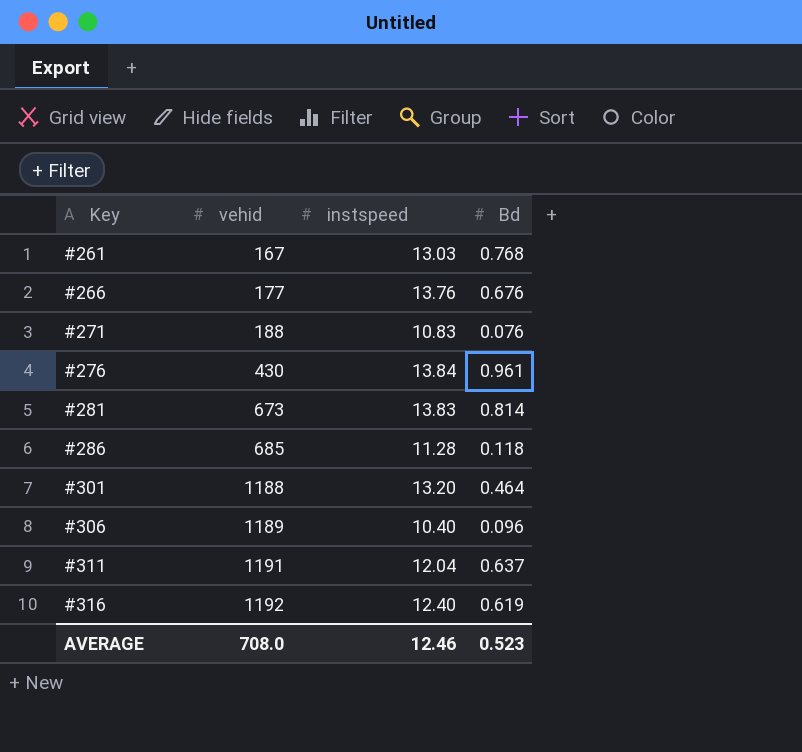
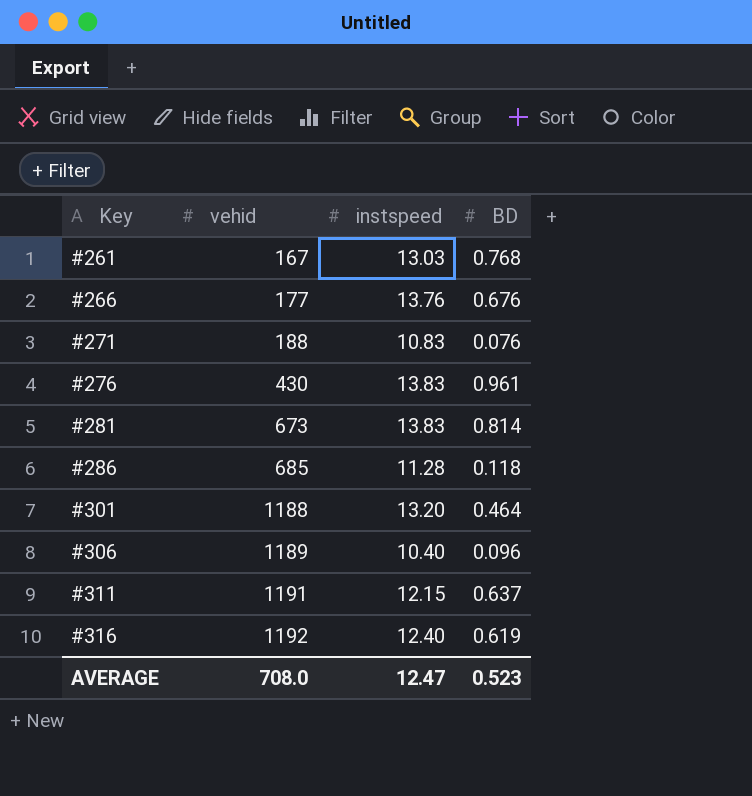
column name: Bd -> BD
#276 | instspeed: 13.84 -> 13.83
#311 | instspeed: 12.04 -> 12.15
AVERAGE | instspeed: 12.46 -> 12.47

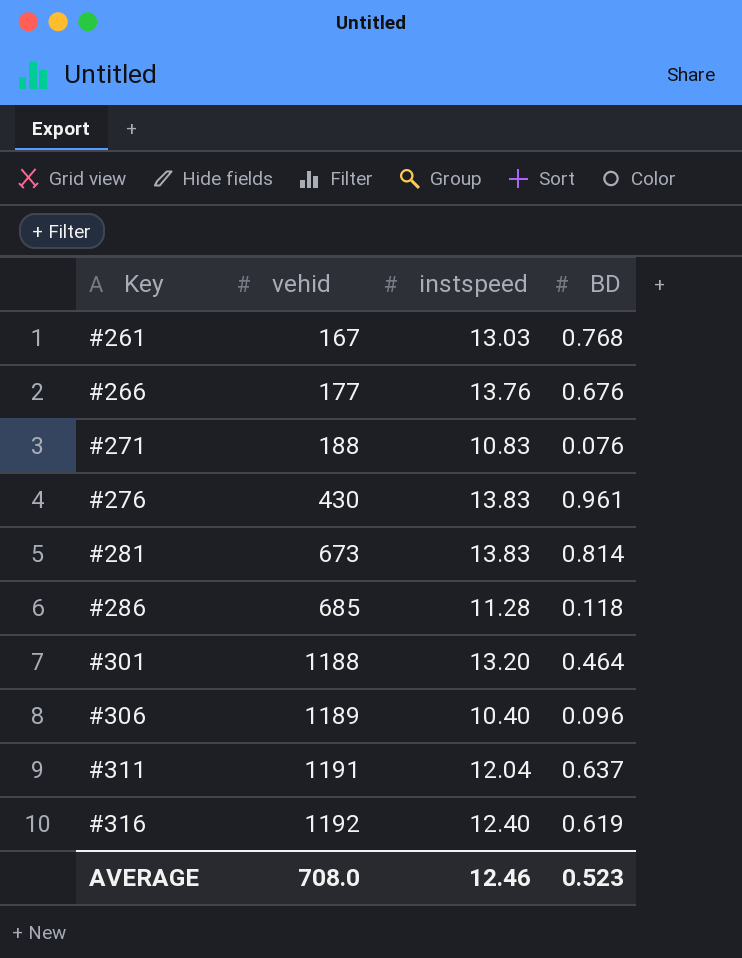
#311 | instspeed: 12.15 -> 12.04
AVERAGE | instspeed: 12.47 -> 12.46

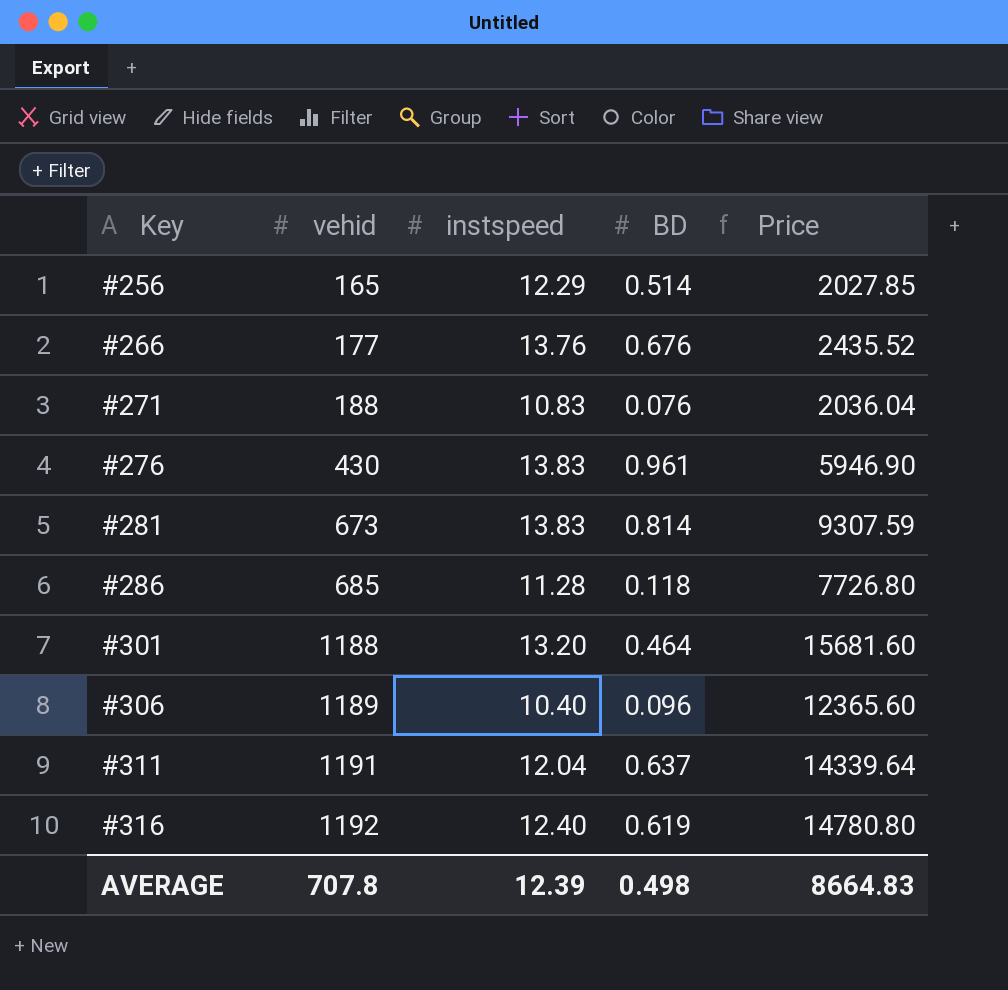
column Price | formula: none -> [vehid] * [instspeed]
row #261: 167 | 13.03 | 0.768 -> none
row #256: none -> 165 | 12.29 | 0.514 | 2027.85
AVERAGE | vehid: 708.0 -> 707.8
AVERAGE | instspeed: 12.46 -> 12.39
AVERAGE | BD: 0.523 -> 0.498

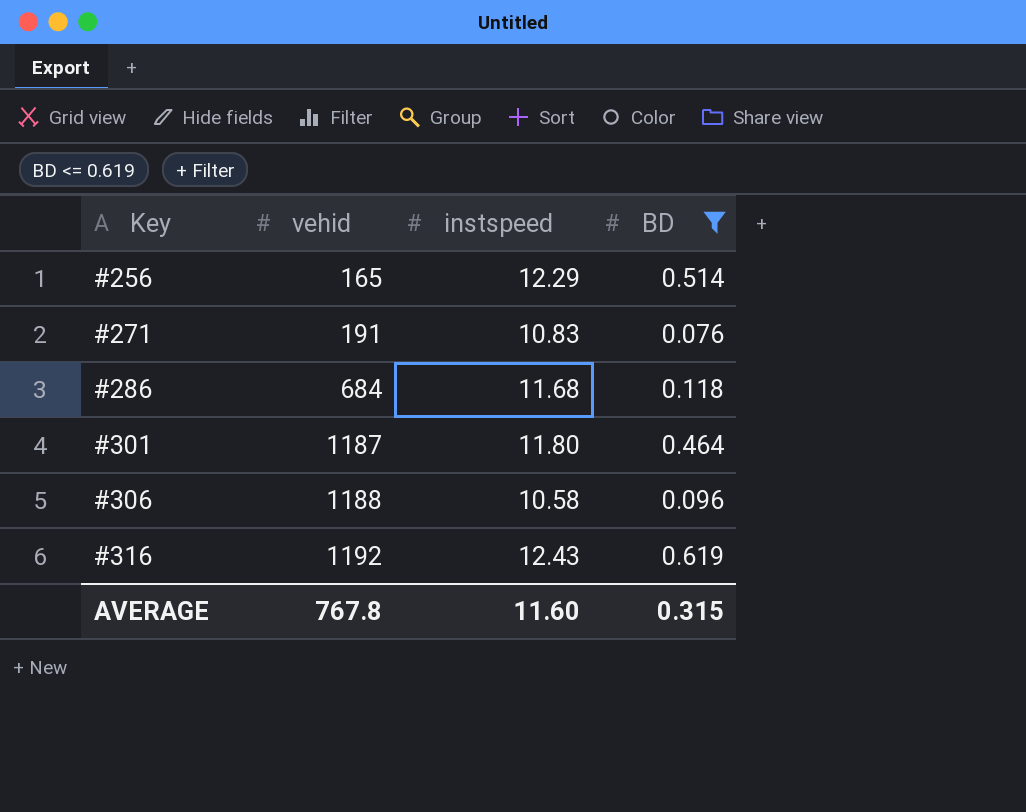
filter: none -> BD <= 0.619
column Price | formula: [vehid] * [instspeed] -> none
#271 | vehid: 188 -> 191
#286 | vehid: 685 -> 684
#286 | instspeed: 11.28 -> 11.68
#301 | vehid: 1188 -> 1187
#301 | instspeed: 13.20 -> 11.80
#306 | vehid: 1189 -> 1188
#306 | instspeed: 10.40 -> 10.58
#316 | instspeed: 12.40 -> 12.43
AVERAGE | vehid: 707.8 -> 767.8
AVERAGE | instspeed: 12.39 -> 11.60
AVERAGE | BD: 0.498 -> 0.315

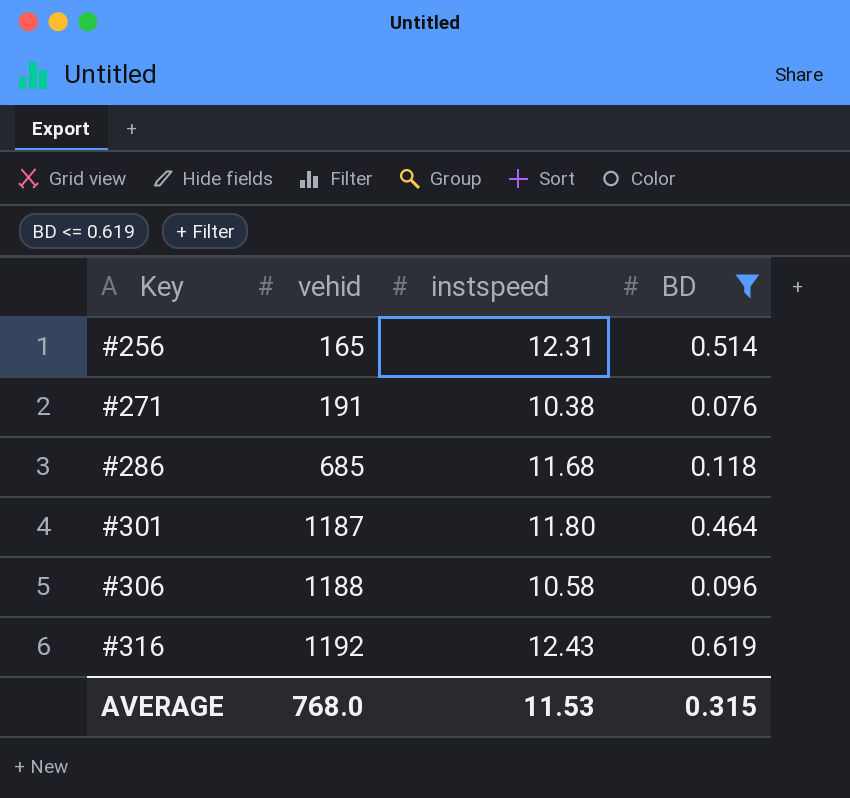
#256 | instspeed: 12.29 -> 12.31
#271 | instspeed: 10.83 -> 10.38
#286 | vehid: 684 -> 685
AVERAGE | vehid: 767.8 -> 768.0
AVERAGE | instspeed: 11.60 -> 11.53

